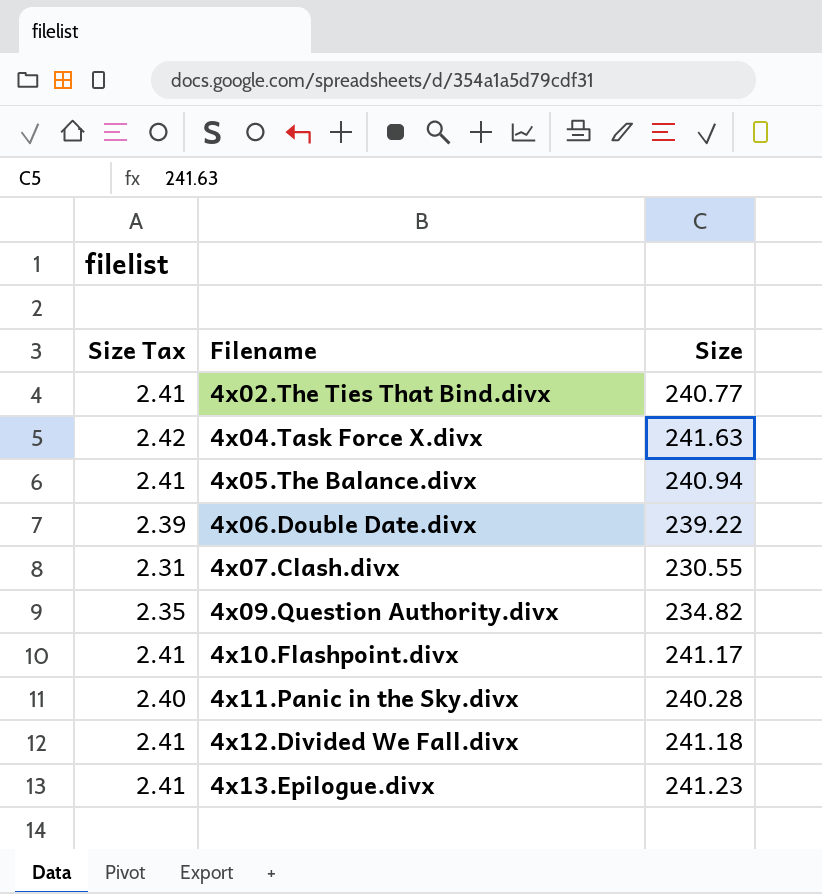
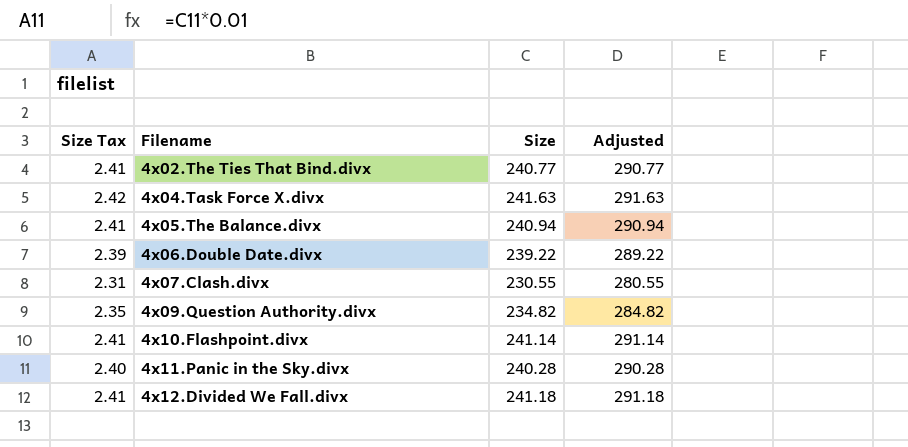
column Adjusted | formula: none -> [Size] + 50
row 4x13.Epilogue.divx: 2.41 | 241.23 -> none
4x10.Flashpoint.divx | Size: 241.17 -> 241.14

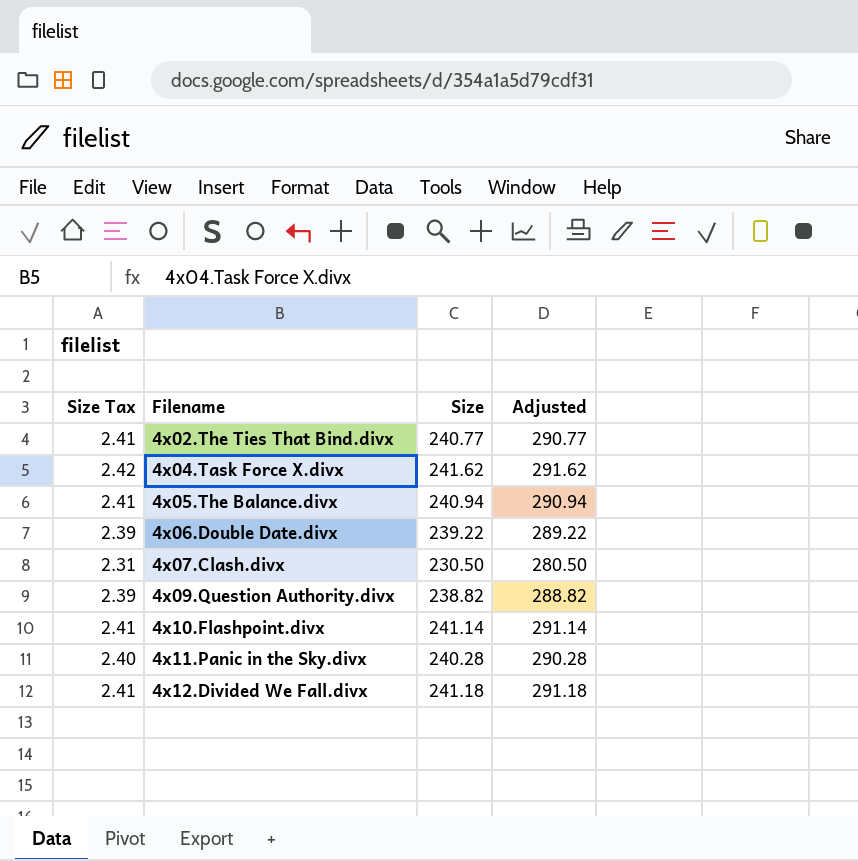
4x04.Task Force X.divx | Size: 241.63 -> 241.62
4x04.Task Force X.divx | Adjusted: 291.63 -> 291.62
4x07.Clash.divx | Size: 230.55 -> 230.50
4x07.Clash.divx | Adjusted: 280.55 -> 280.50
4x09.Question Authority.divx | Size Tax: 2.35 -> 2.39
4x09.Question Authority.divx | Size: 234.82 -> 238.82
4x09.Question Authority.divx | Adjusted: 284.82 -> 288.82

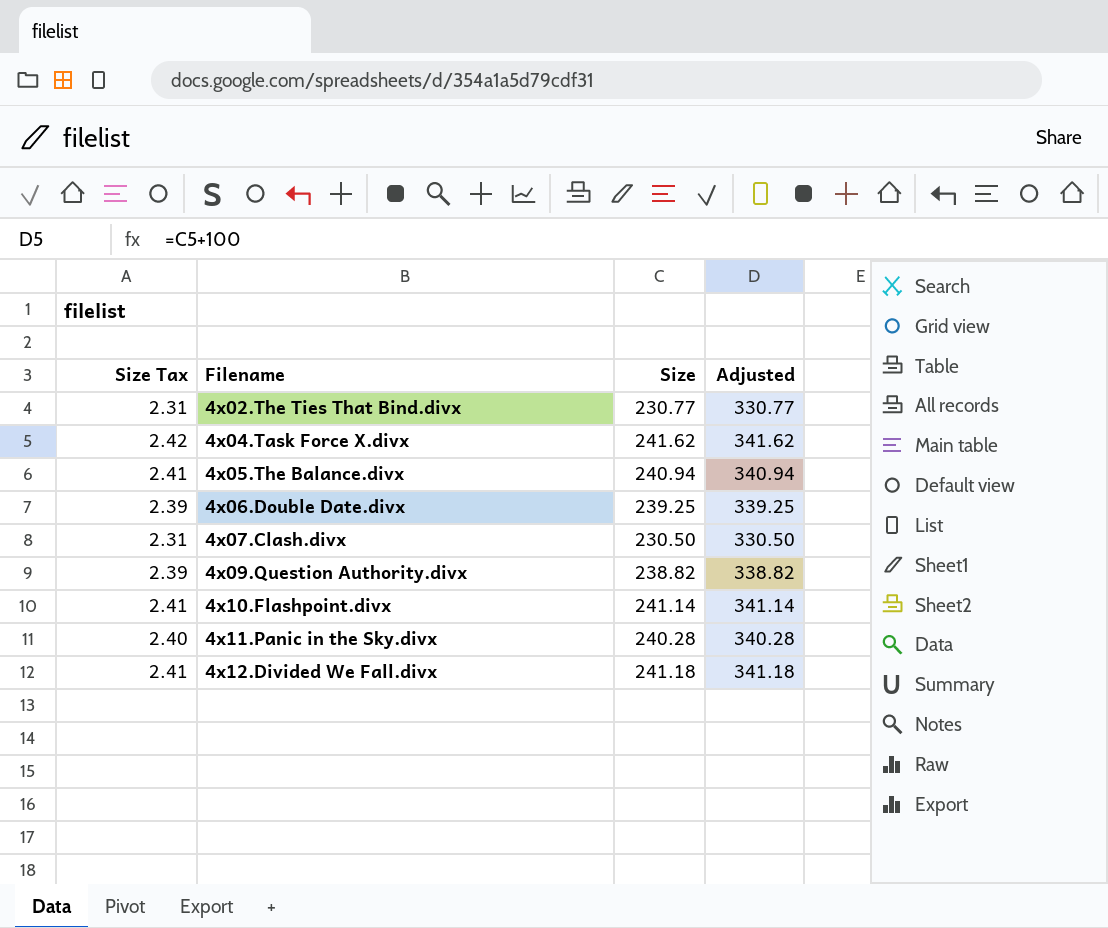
column Adjusted | formula: [Size] + 50 -> [Size] + 100
4x02.The Ties That Bind.divx | Size Tax: 2.41 -> 2.31
4x02.The Ties That Bind.divx | Size: 240.77 -> 230.77
4x06.Double Date.divx | Size: 239.22 -> 239.25

